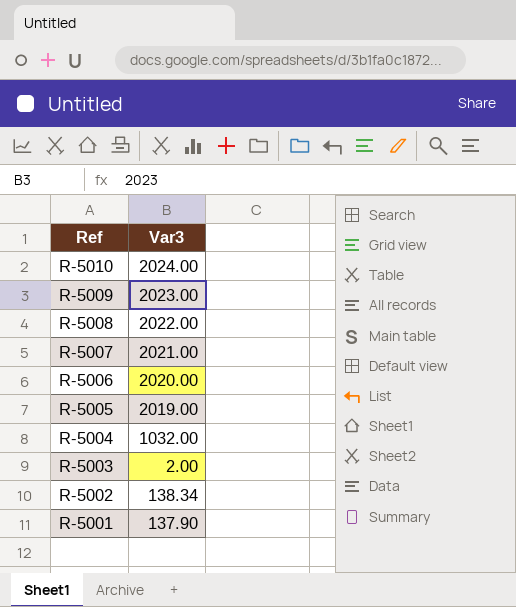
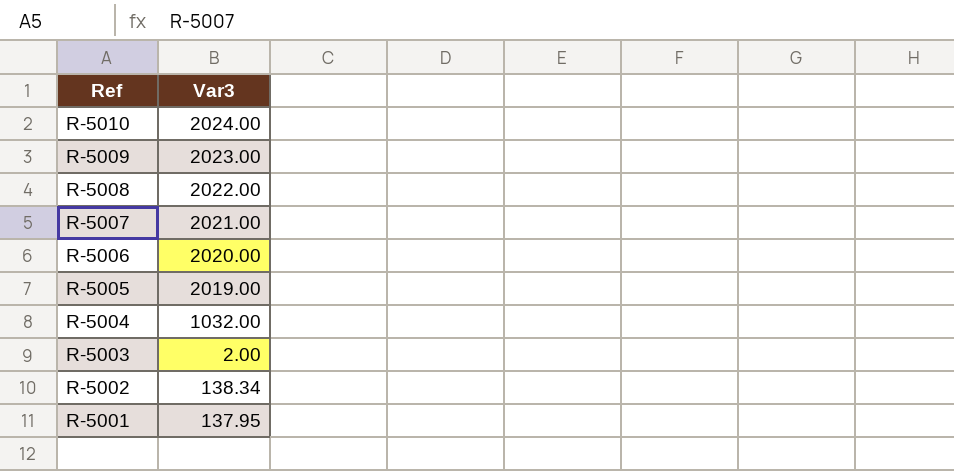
R-5001 | Var3: 137.90 -> 137.95

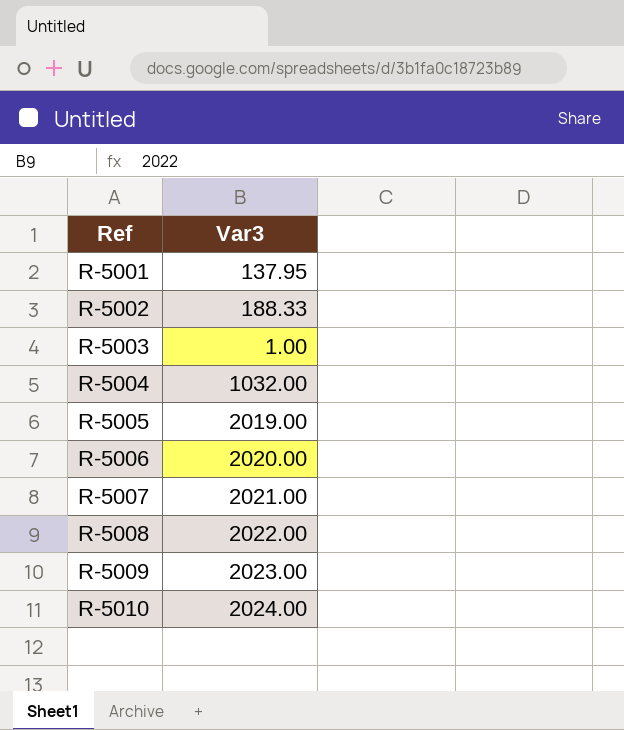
row order: Ref descending -> Ref ascending
R-5002 | Var3: 138.34 -> 188.33
R-5003 | Var3: 2.00 -> 1.00

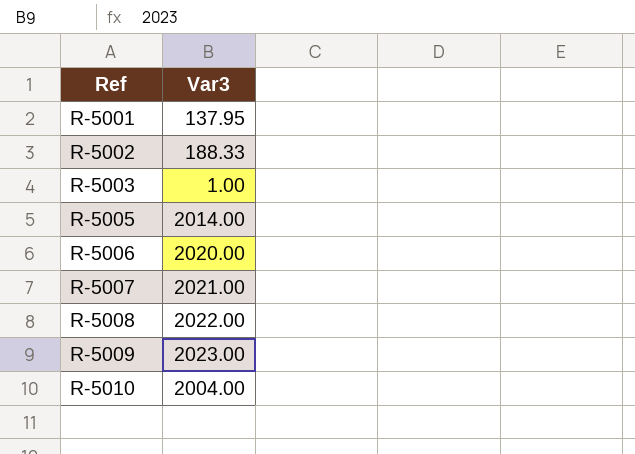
row R-5004: 1032.00 -> none
R-5005 | Var3: 2019.00 -> 2014.00
R-5010 | Var3: 2024.00 -> 2004.00

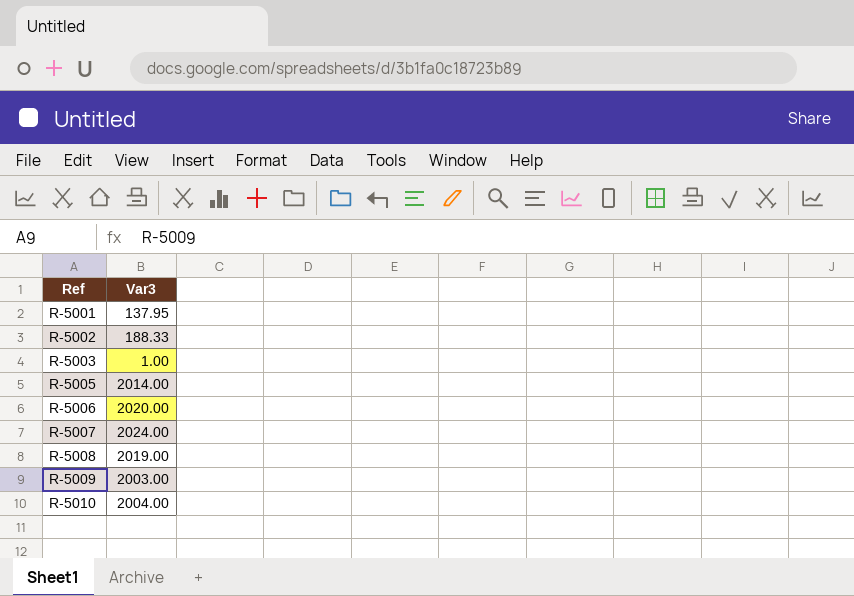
R-5007 | Var3: 2021.00 -> 2024.00
R-5008 | Var3: 2022.00 -> 2019.00
R-5009 | Var3: 2023.00 -> 2003.00

